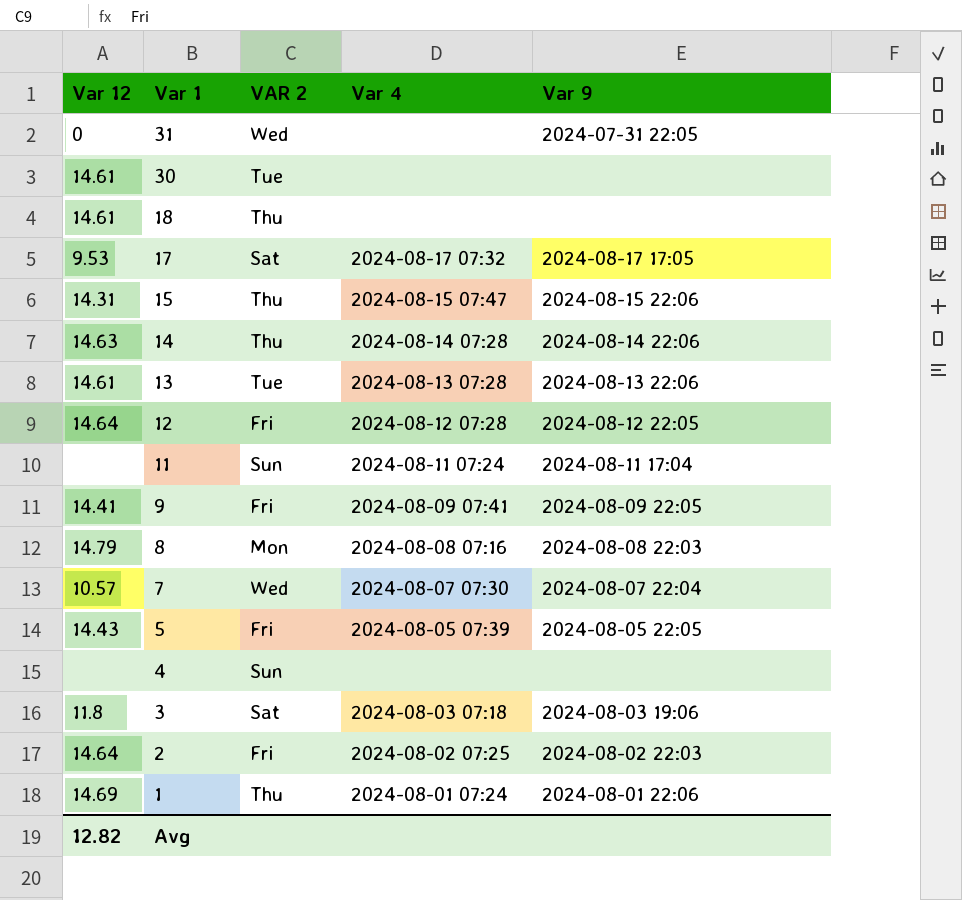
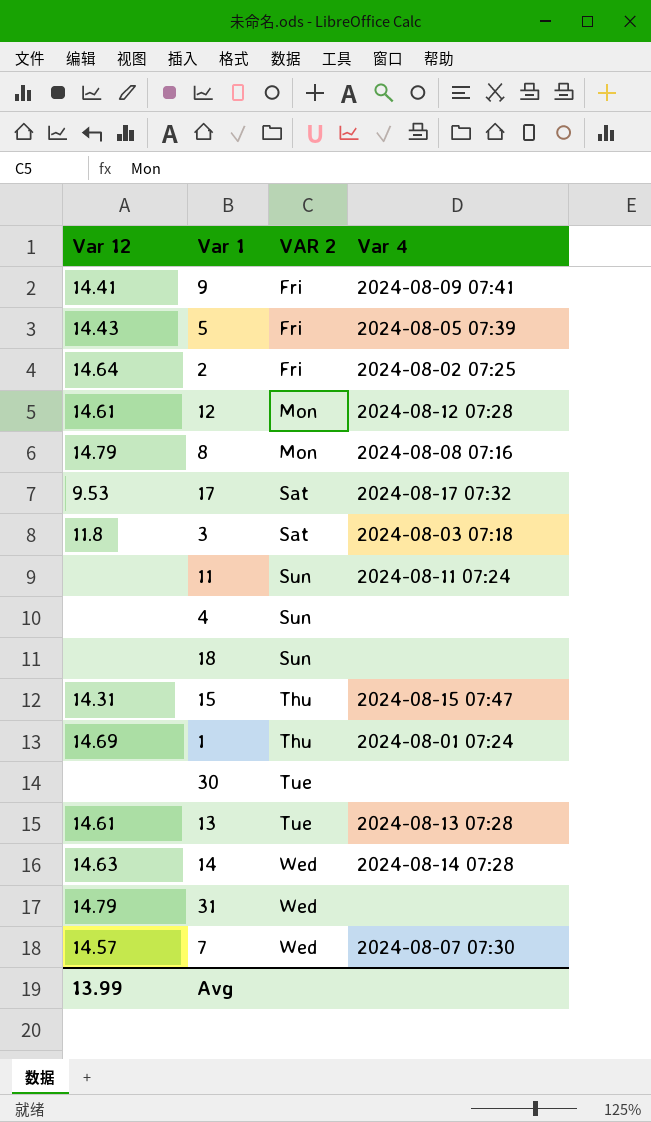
row order: Var 1 descending -> VAR 2 ascending
column Var 9 | position: 5 -> none
12 | Var 12: 14.64 -> 14.61
12 | VAR 2: Fri -> Mon
18 | Var 12: 14.61 -> none
18 | VAR 2: Thu -> Sun
30 | Var 12: 14.61 -> none
14 | VAR 2: Thu -> Wed
31 | Var 12: 0 -> 14.79
7 | Var 12: 10.57 -> 14.57
Avg | Var 12: 12.82 -> 13.99

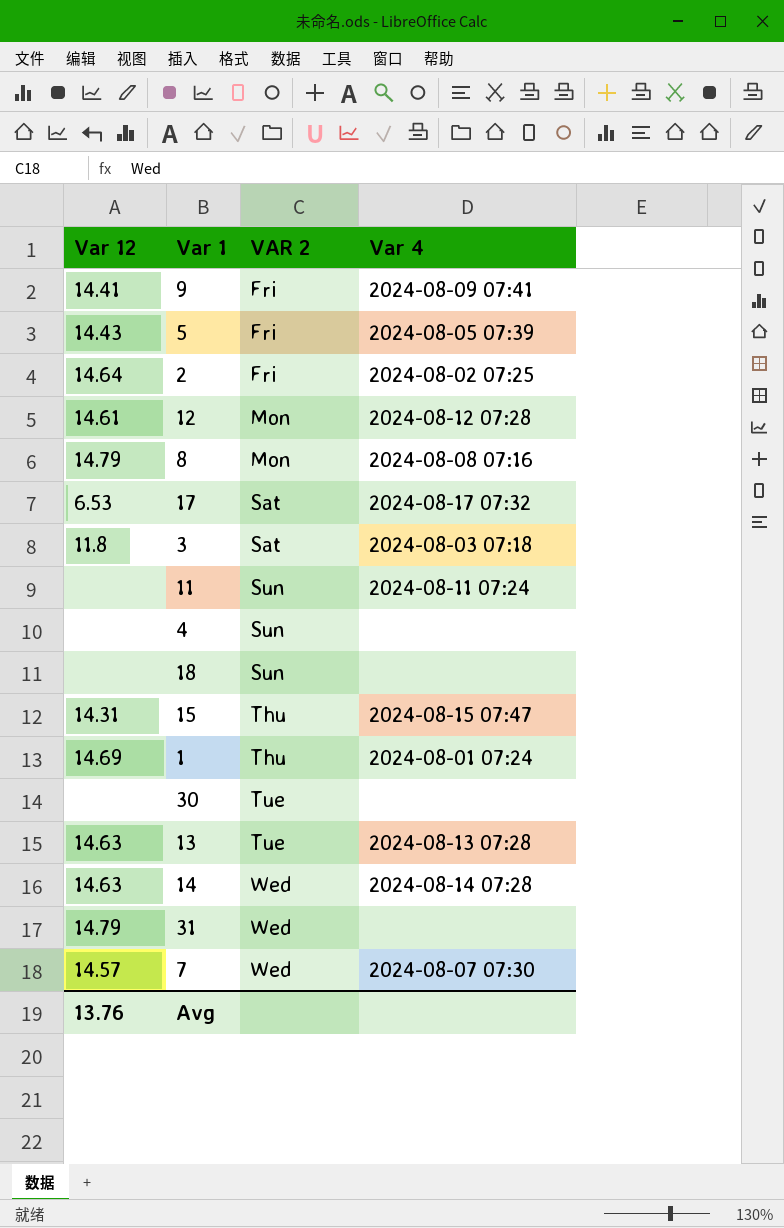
17 | Var 12: 9.53 -> 6.53
13 | Var 12: 14.61 -> 14.63
Avg | Var 12: 13.99 -> 13.76

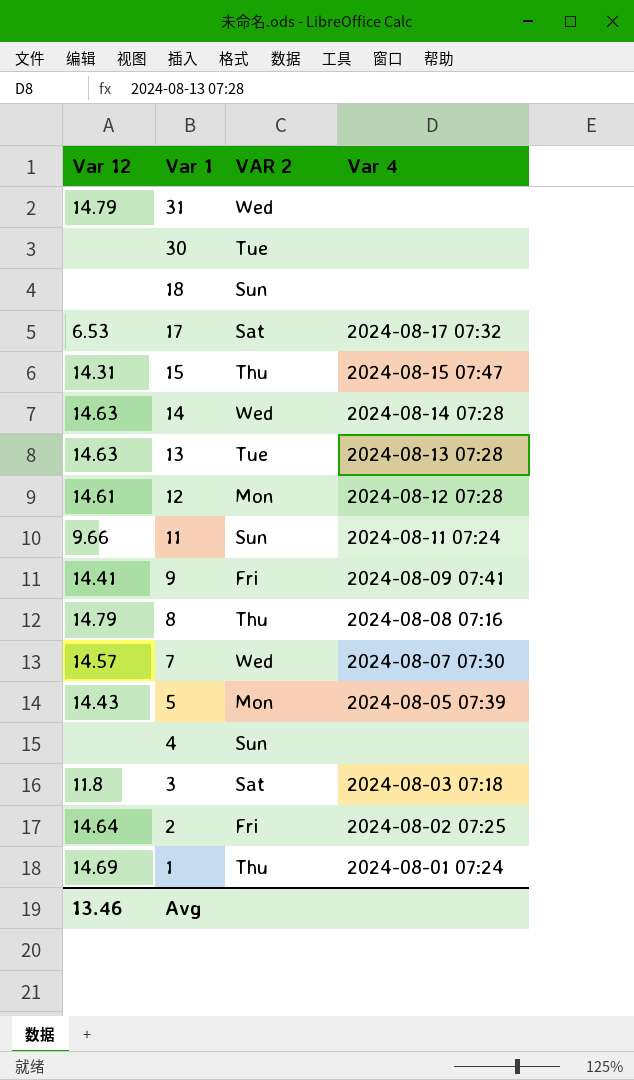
row order: VAR 2 ascending -> Var 1 descending
11 | Var 12: none -> 9.66
8 | VAR 2: Mon -> Thu
5 | VAR 2: Fri -> Mon
Avg | Var 12: 13.76 -> 13.46

